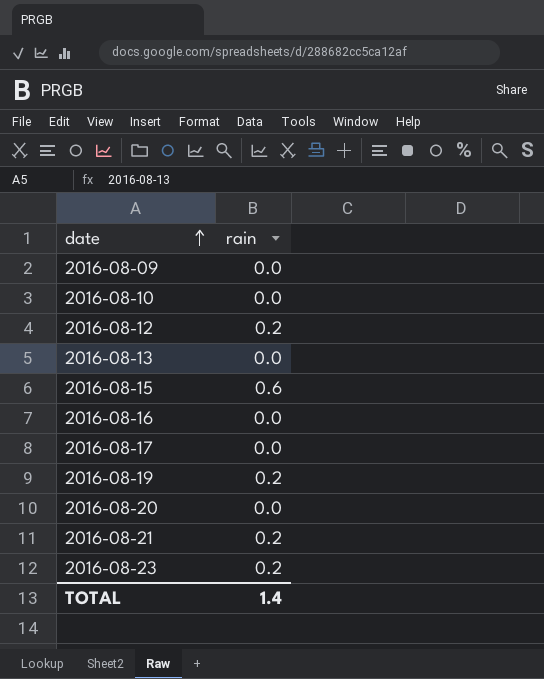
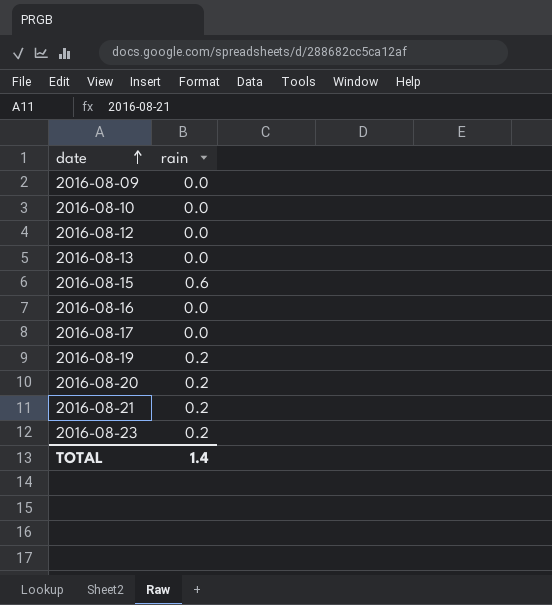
2016-08-12 | rain: 0.2 -> 0.0
2016-08-20 | rain: 0.0 -> 0.2

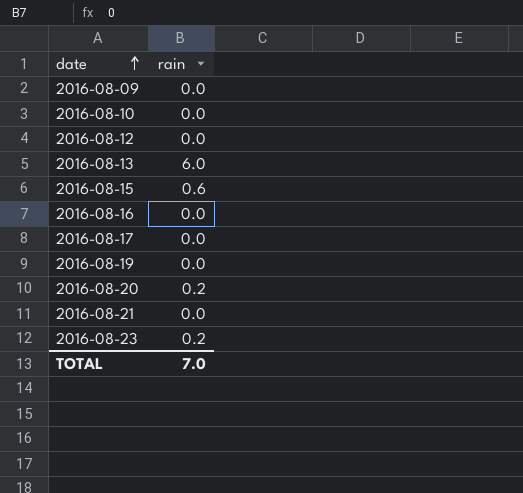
2016-08-13 | rain: 0.0 -> 6.0
2016-08-19 | rain: 0.2 -> 0.0
2016-08-21 | rain: 0.2 -> 0.0
TOTAL | rain: 1.4 -> 7.0

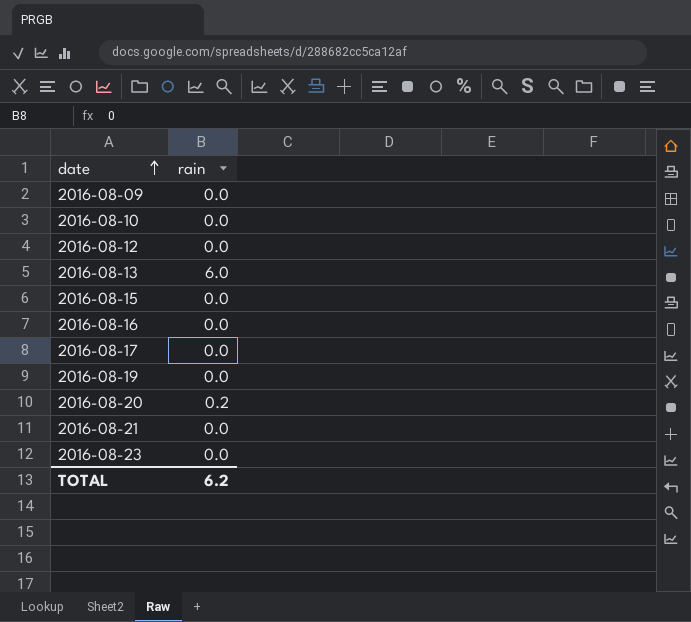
2016-08-15 | rain: 0.6 -> 0.0
2016-08-23 | rain: 0.2 -> 0.0
TOTAL | rain: 7.0 -> 6.2

